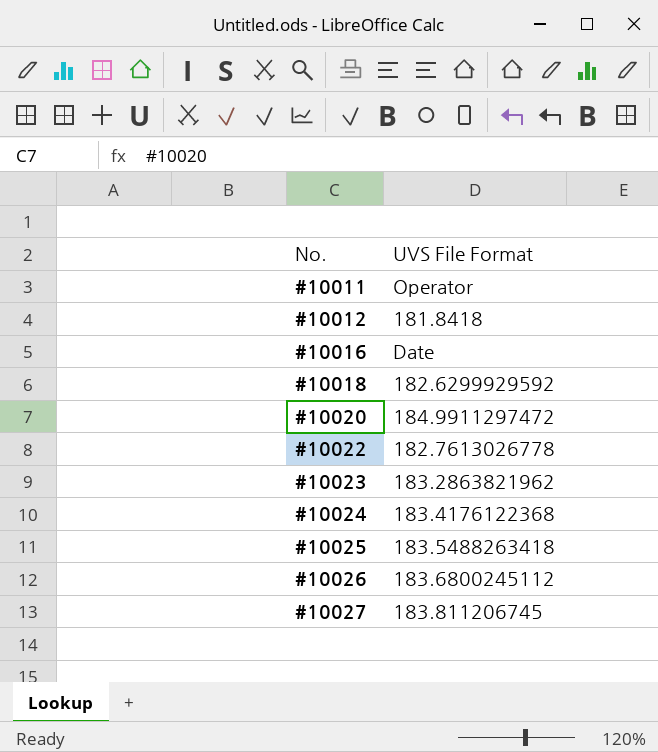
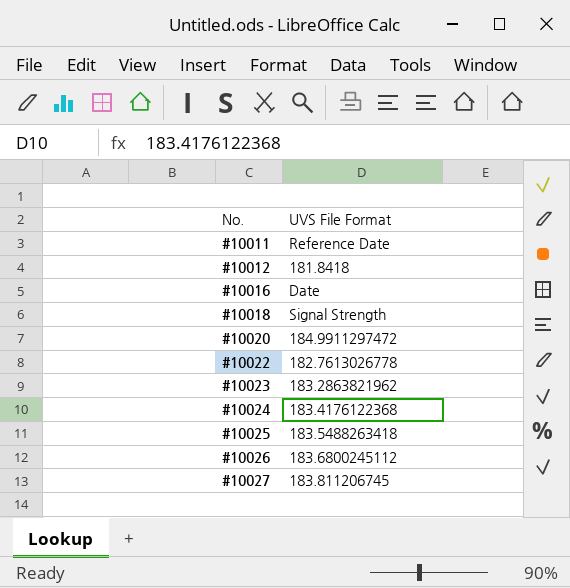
#10011 | UVS File Format: Operator -> Reference Date
#10018 | UVS File Format: 182.6299929592 -> Signal Strength

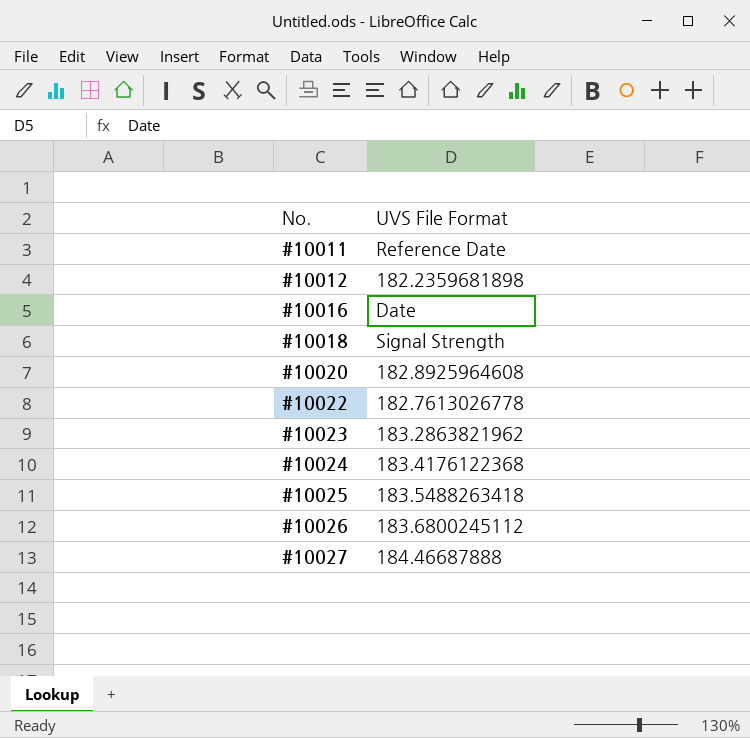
#10012 | UVS File Format: 181.8418 -> 182.2359681898
#10020 | UVS File Format: 184.9911297472 -> 182.8925964608
#10027 | UVS File Format: 183.811206745 -> 184.46687888

